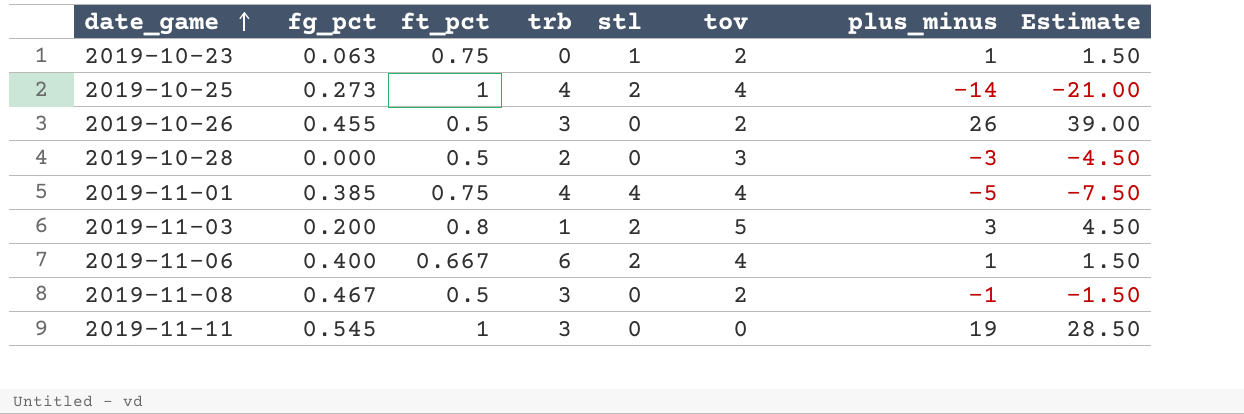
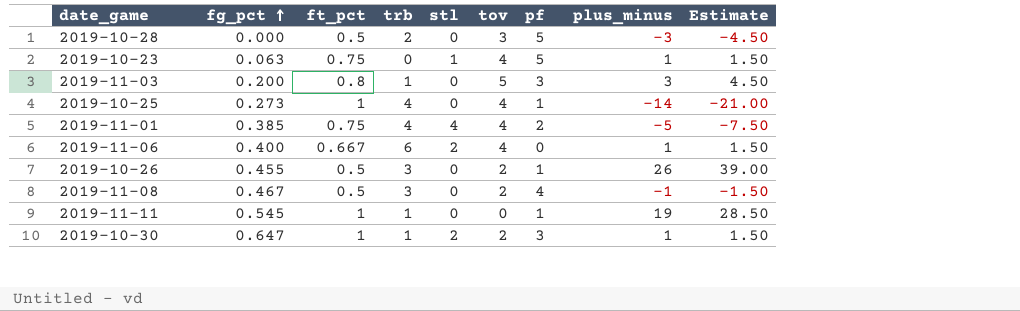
row order: date_game ascending -> fg_pct ascending
column pf | position: none -> 7
2019-10-23 | tov: 2 -> 4
2019-11-03 | stl: 2 -> 0
2019-10-25 | stl: 2 -> 0
2019-11-11 | trb: 3 -> 1
row 2019-10-30: none -> 0.647 | 1 | 1 | 2 | 2 | 3 | 1 | 1.50

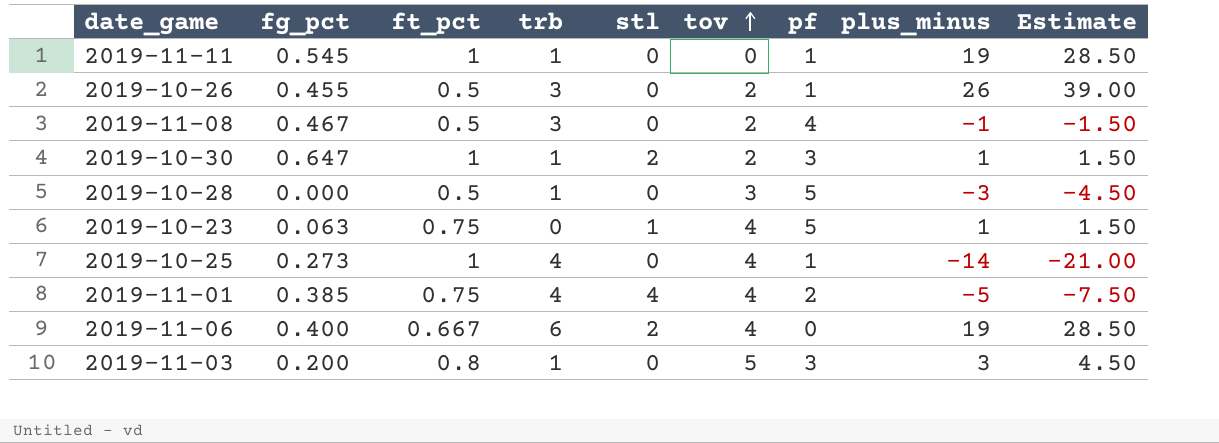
row order: fg_pct ascending -> tov ascending
2019-10-28 | trb: 2 -> 1
2019-11-06 | plus_minus: 1 -> 19
2019-11-06 | Estimate: 1.50 -> 28.50

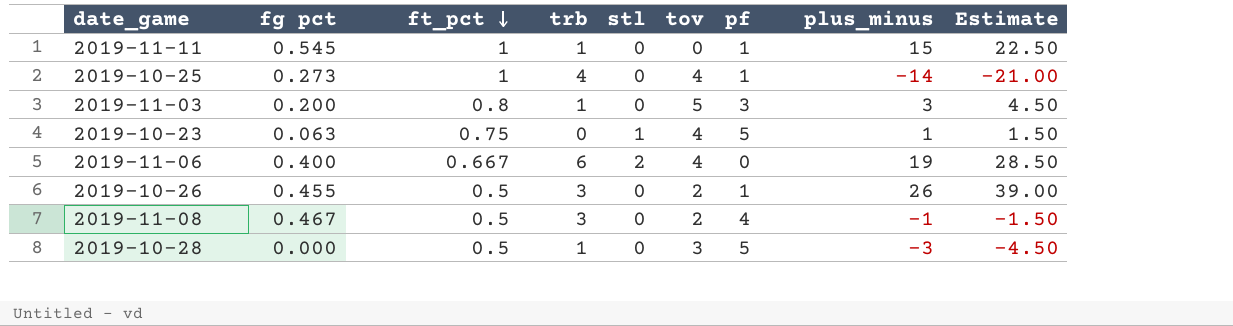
row order: tov ascending -> ft_pct descending
column name: fg_pct -> fg pct
row 2019-10-30: 0.647 | 1 | 1 | 2 | 2 | 3 | 1 | 1.50 -> none
row 2019-11-01: 0.385 | 0.75 | 4 | 4 | 4 | 2 | -5 | -7.50 -> none
2019-11-11 | plus_minus: 19 -> 15
2019-11-11 | Estimate: 28.50 -> 22.50

